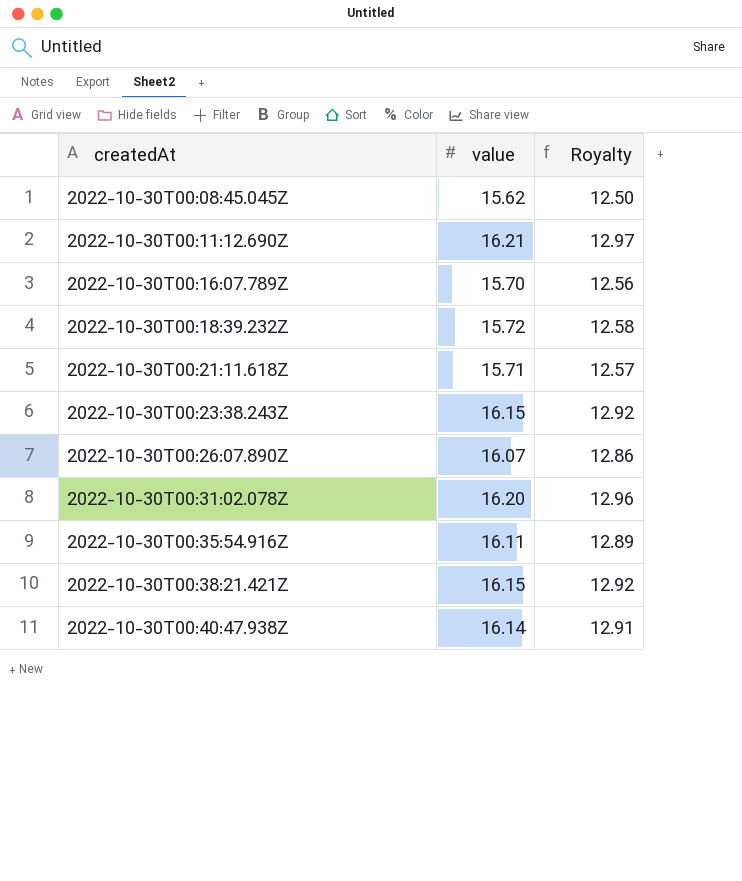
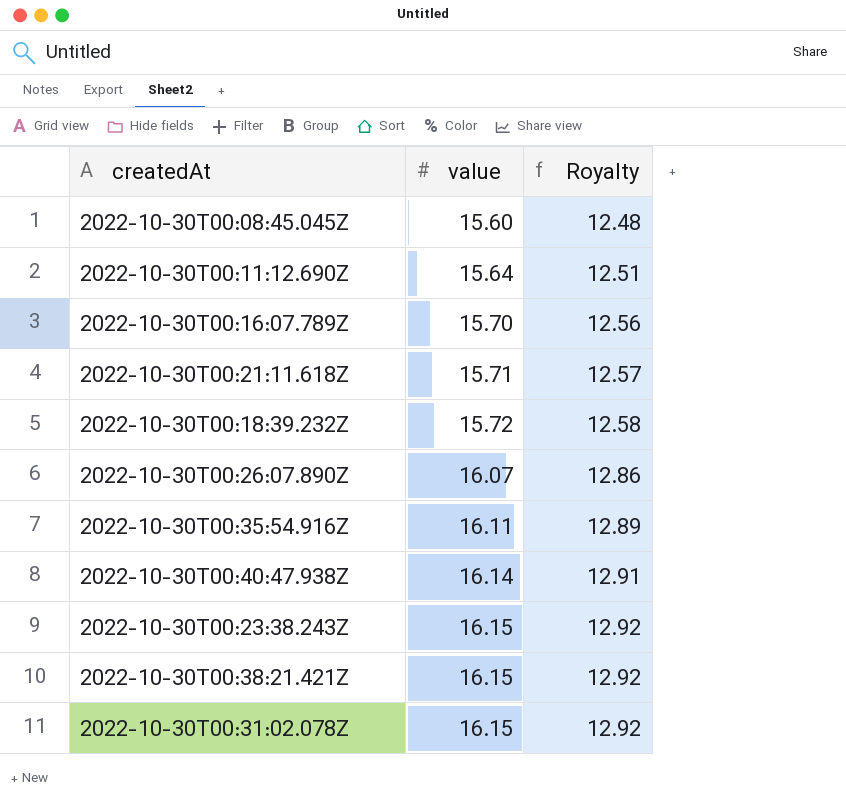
row order: createdAt ascending -> value ascending
2022-10-30T00:08:45.045Z | value: 15.62 -> 15.60
2022-10-30T00:08:45.045Z | Royalty: 12.50 -> 12.48
2022-10-30T00:11:12.690Z | value: 16.21 -> 15.64
2022-10-30T00:11:12.690Z | Royalty: 12.97 -> 12.51
2022-10-30T00:31:02.078Z | value: 16.20 -> 16.15
2022-10-30T00:31:02.078Z | Royalty: 12.96 -> 12.92

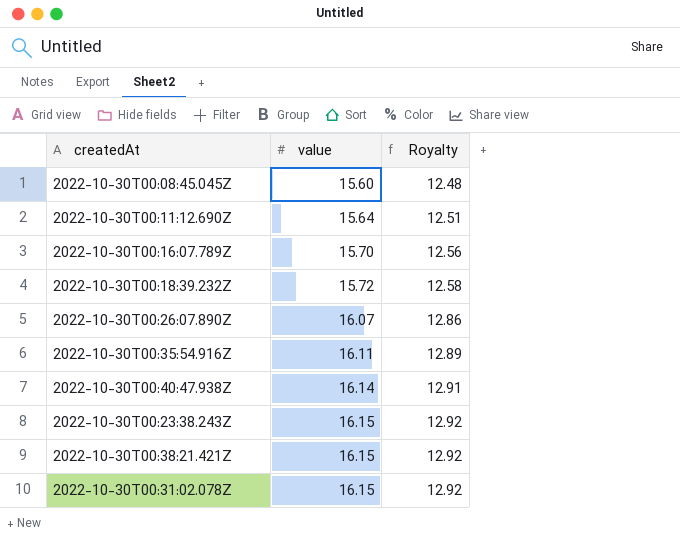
row 2022-10-30T00:21:11.618Z: 15.71 | 12.57 -> none

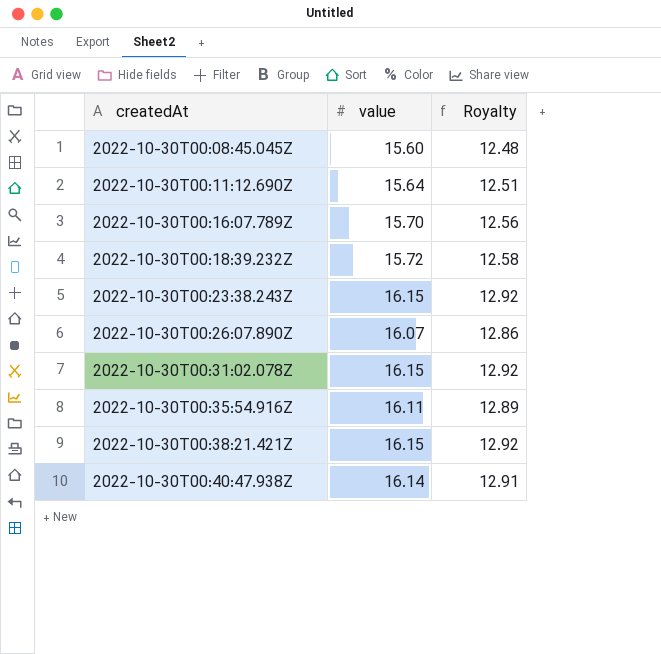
row order: value ascending -> createdAt ascending

